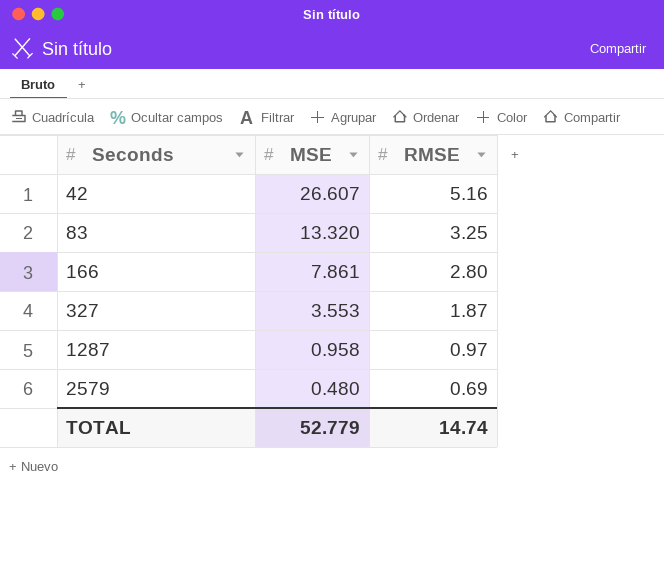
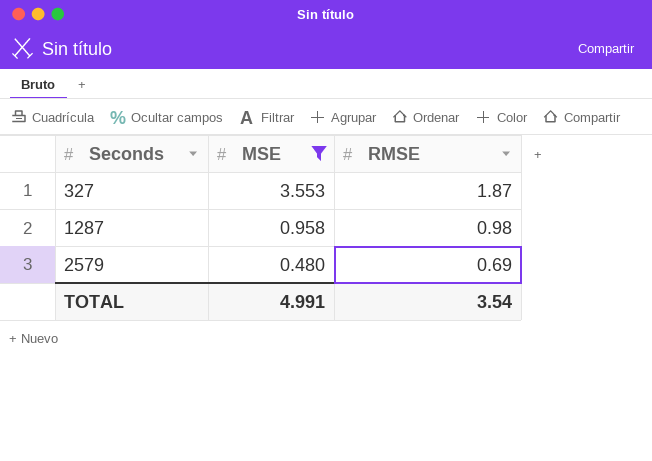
filter: none -> MSE <= 3.553
1287 | RMSE: 0.97 -> 0.98
TOTAL | MSE: 52.779 -> 4.991
TOTAL | RMSE: 14.74 -> 3.54

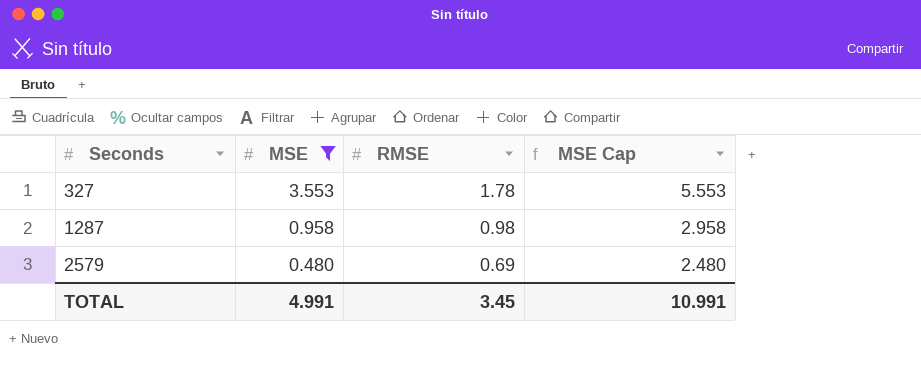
column MSE Cap | formula: none -> [MSE] + 2
327 | RMSE: 1.87 -> 1.78
TOTAL | RMSE: 3.54 -> 3.45

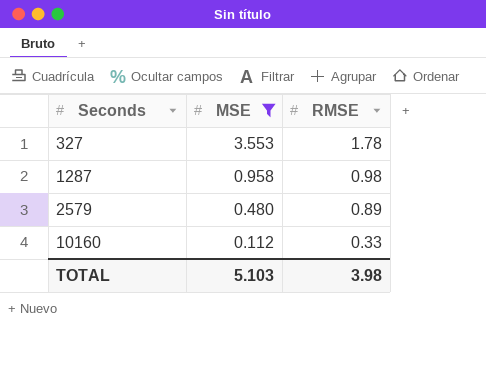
column MSE Cap | formula: [MSE] + 2 -> none
2579 | RMSE: 0.69 -> 0.89
row 10160: none -> 0.112 | 0.33
TOTAL | MSE: 4.991 -> 5.103
TOTAL | RMSE: 3.45 -> 3.98

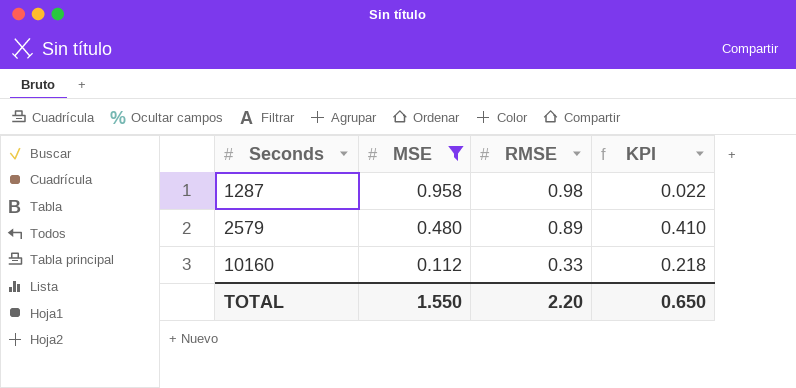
column KPI | formula: none -> [RMSE] - [MSE]
row 327: 3.553 | 1.78 -> none
TOTAL | MSE: 5.103 -> 1.550
TOTAL | RMSE: 3.98 -> 2.20

